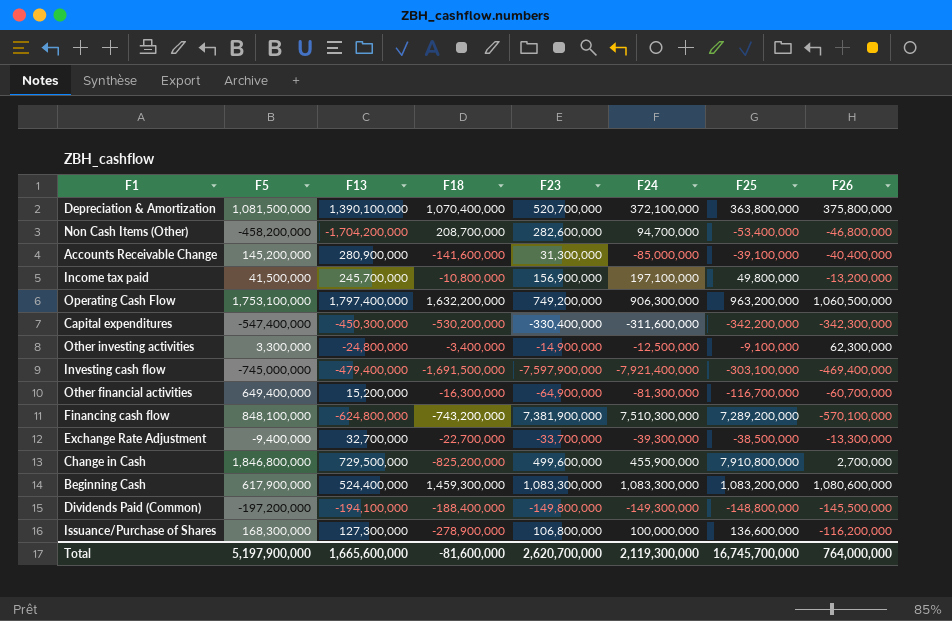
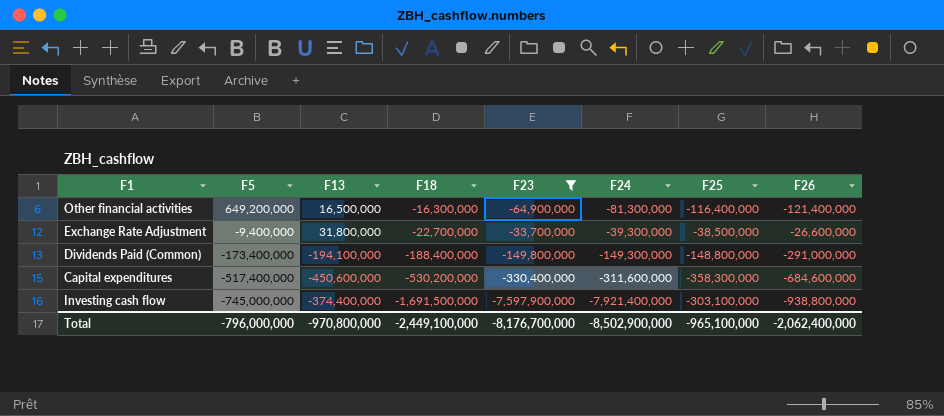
filter: none -> F23 <= -33,700,000
row order: none -> F5 descending
Other financial activities | F5: 649,400,000 -> 649,200,000
Other financial activities | F13: 15,200,000 -> 16,500,000
Other financial activities | F25: -116,700,000 -> -116,400,000
Other financial activities | F26: -60,700,000 -> -121,400,000
Exchange Rate Adjustment | F13: 32,700,000 -> 31,800,000
Exchange Rate Adjustment | F26: -13,300,000 -> -26,600,000
Dividends Paid (Common) | F5: -197,200,000 -> -173,400,000
Dividends Paid (Common) | F26: -145,500,000 -> -291,000,000
Capital expenditures | F5: -547,400,000 -> -517,400,000
Capital expenditures | F13: -450,300,000 -> -450,600,000
Capital expenditures | F25: -342,200,000 -> -358,300,000
Capital expenditures | F26: -342,300,000 -> -684,600,000
Investing cash flow | F13: -479,400,000 -> -374,400,000
Investing cash flow | F26: -469,400,000 -> -938,800,000
Total | F5: 5,197,900,000 -> -796,000,000
Total | F13: 1,665,600,000 -> -970,800,000
Total | F18: -81,600,000 -> -2,449,100,000
Total | F23: 2,620,700,000 -> -8,176,700,000
Total | F24: 2,119,300,000 -> -8,502,900,000
Total | F25: 16,745,700,000 -> -965,100,000
Total | F26: 764,000,000 -> -2,062,400,000

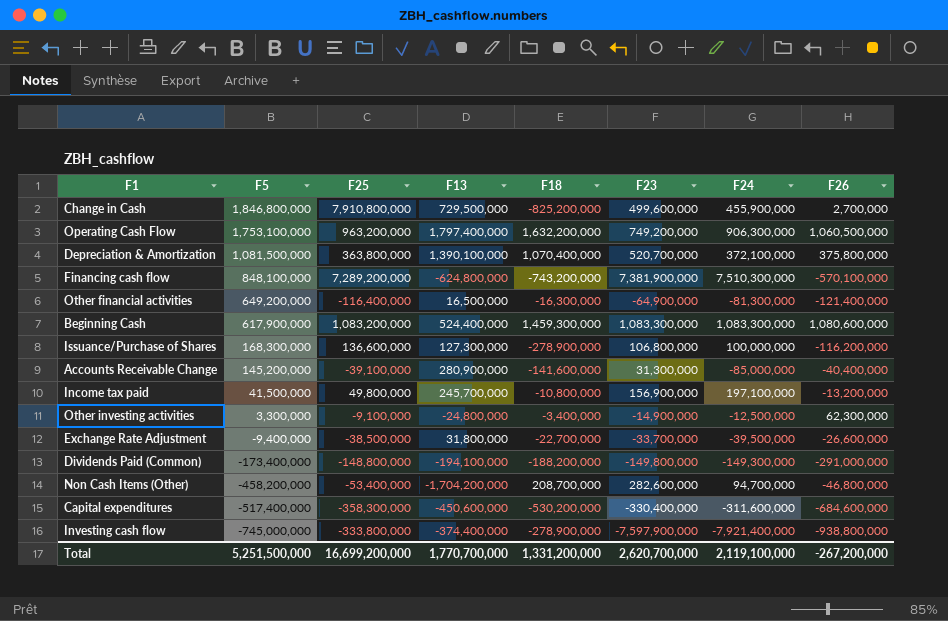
filter: F23 <= -33,700,000 -> none
column F25 | position: 7 -> 3
Exchange Rate Adjustment | F24: -39,300,000 -> -39,500,000
Dividends Paid (Common) | F18: -188,400,000 -> -188,200,000
Investing cash flow | F25: -303,100,000 -> -333,800,000
Investing cash flow | F18: -1,691,500,000 -> -278,900,000
Total | F5: -796,000,000 -> 5,251,500,000
Total | F25: -965,100,000 -> 16,699,200,000
Total | F13: -970,800,000 -> 1,770,700,000
Total | F18: -2,449,100,000 -> 1,331,200,000
Total | F23: -8,176,700,000 -> 2,620,700,000
Total | F24: -8,502,900,000 -> 2,119,100,000
Total | F26: -2,062,400,000 -> -267,200,000

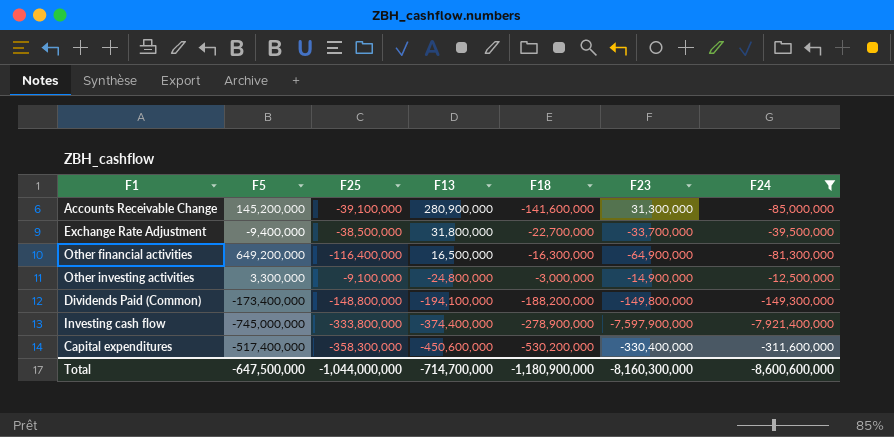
filter: none -> F24 <= -12,500,000
row order: F5 descending -> F13 descending
column F26 | position: 8 -> none
Other investing activities | F18: -3,400,000 -> -3,000,000
Total | F5: 5,251,500,000 -> -647,500,000
Total | F25: 16,699,200,000 -> -1,044,000,000
Total | F13: 1,770,700,000 -> -714,700,000
Total | F18: 1,331,200,000 -> -1,180,900,000
Total | F23: 2,620,700,000 -> -8,160,300,000
Total | F24: 2,119,100,000 -> -8,600,600,000

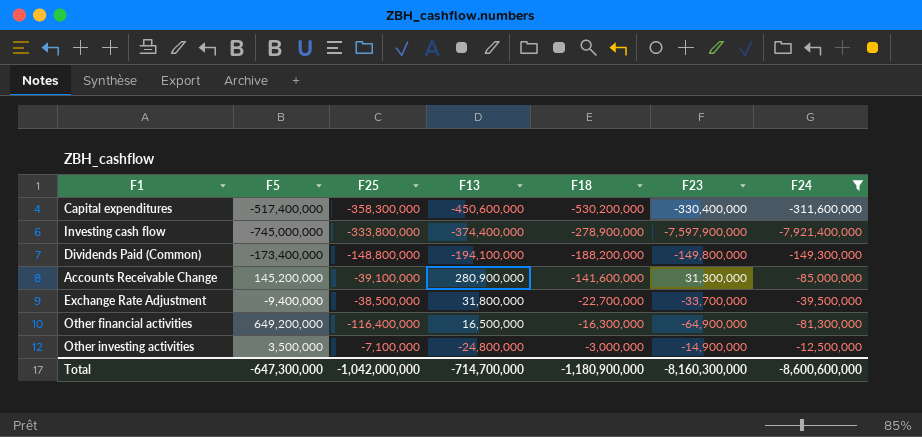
row order: F13 descending -> F18 ascending
Other investing activities | F5: 3,300,000 -> 3,500,000
Other investing activities | F25: -9,100,000 -> -7,100,000
Total | F5: -647,500,000 -> -647,300,000
Total | F25: -1,044,000,000 -> -1,042,000,000

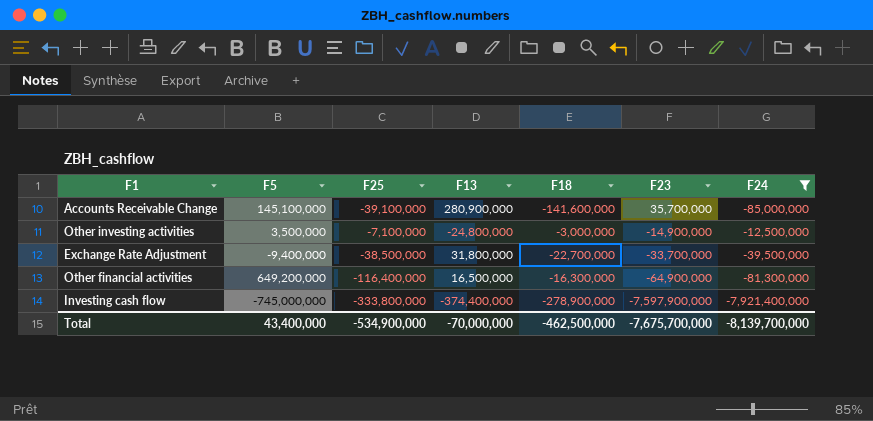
row order: F18 ascending -> F23 descending
row Capital expenditures: -517,400,000 | -358,300,000 | -450,600,000 | -530,200,000 | -330,400,000 | -311,600,000 -> none
row Dividends Paid (Common): -173,400,000 | -148,800,000 | -194,100,000 | -188,200,000 | -149,800,000 | -149,300,000 -> none
Accounts Receivable Change | F5: 145,200,000 -> 145,100,000
Accounts Receivable Change | F23: 31,300,000 -> 35,700,000
Total | F5: -647,300,000 -> 43,400,000
Total | F25: -1,042,000,000 -> -534,900,000
Total | F13: -714,700,000 -> -70,000,000
Total | F18: -1,180,900,000 -> -462,500,000
Total | F23: -8,160,300,000 -> -7,675,700,000
Total | F24: -8,600,600,000 -> -8,139,700,000

